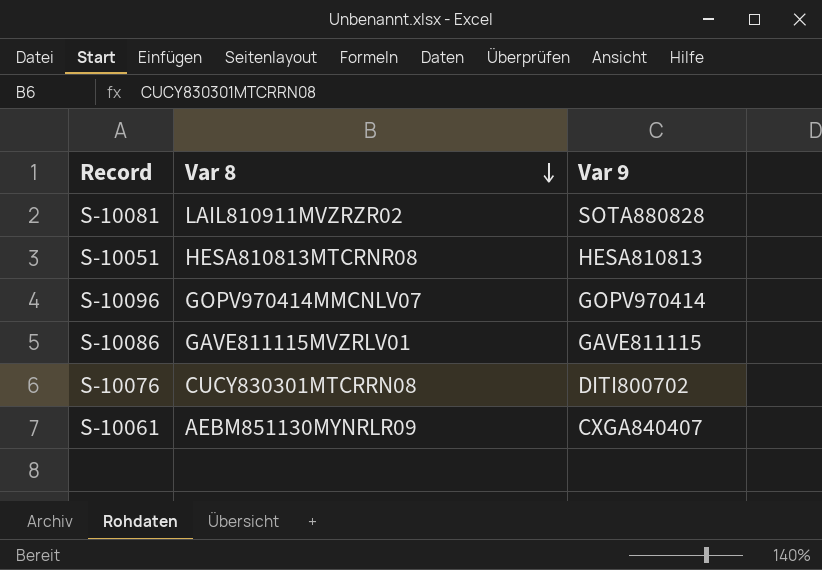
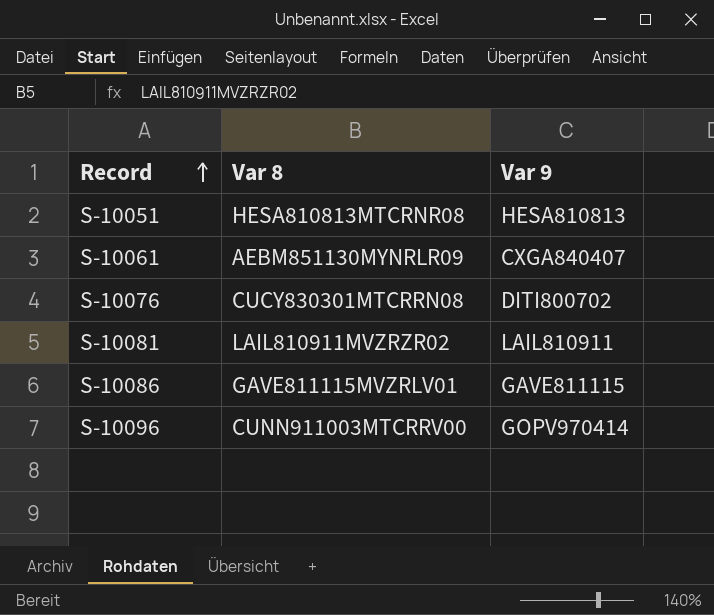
row order: Var 8 descending -> Record ascending
S-10081 | Var 9: SOTA880828 -> LAIL810911
S-10096 | Var 8: GOPV970414MMCNLV07 -> CUNN911003MTCRRV00

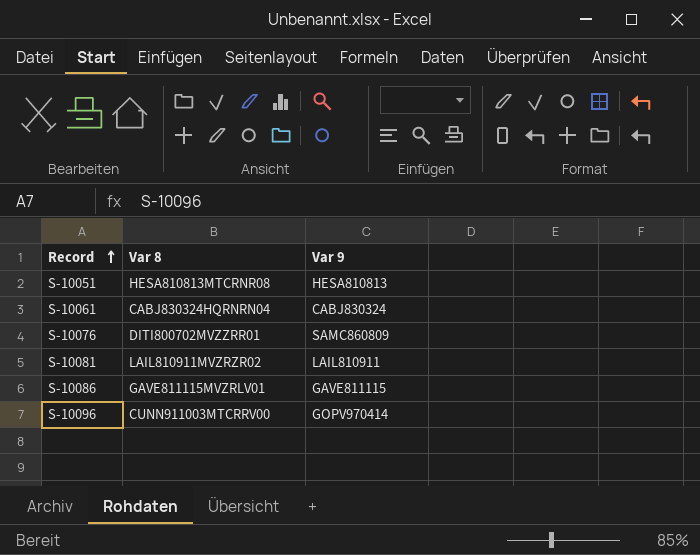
S-10061 | Var 8: AEBM851130MYNRLR09 -> CABJ830324HQRNRN04
S-10061 | Var 9: CXGA840407 -> CABJ830324
S-10076 | Var 8: CUCY830301MTCRRN08 -> DITI800702MVZZRR01
S-10076 | Var 9: DITI800702 -> SAMC860809

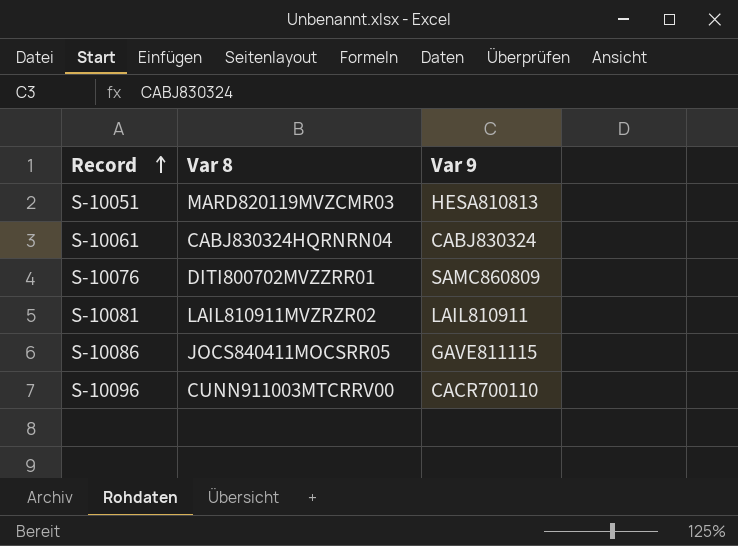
S-10051 | Var 8: HESA810813MTCRNR08 -> MARD820119MVZCMR03
S-10086 | Var 8: GAVE811115MVZRLV01 -> JOCS840411MOCSRR05
S-10096 | Var 9: GOPV970414 -> CACR700110

